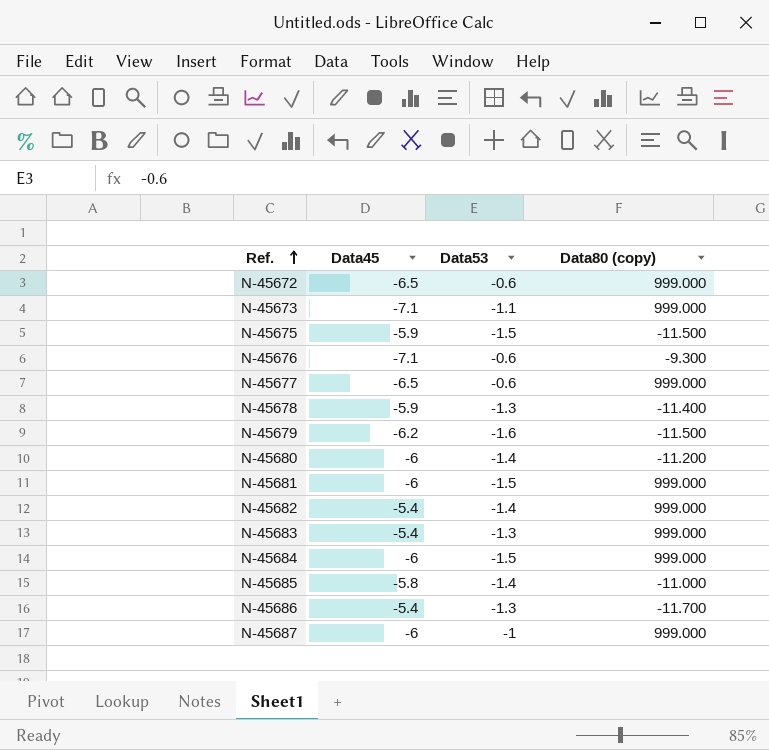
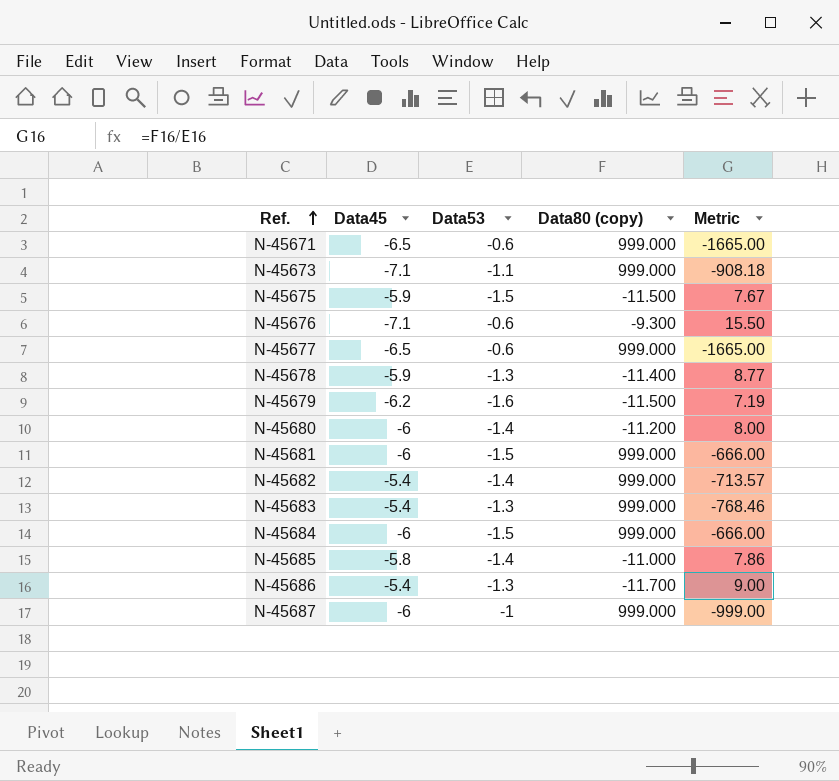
column Metric | formula: none -> [Data80 (copy)] / [Data53]
row N-45672: -6.5 | -0.6 | 999.000 -> none
row N-45671: none -> -6.5 | -0.6 | 999.000 | -1665.00

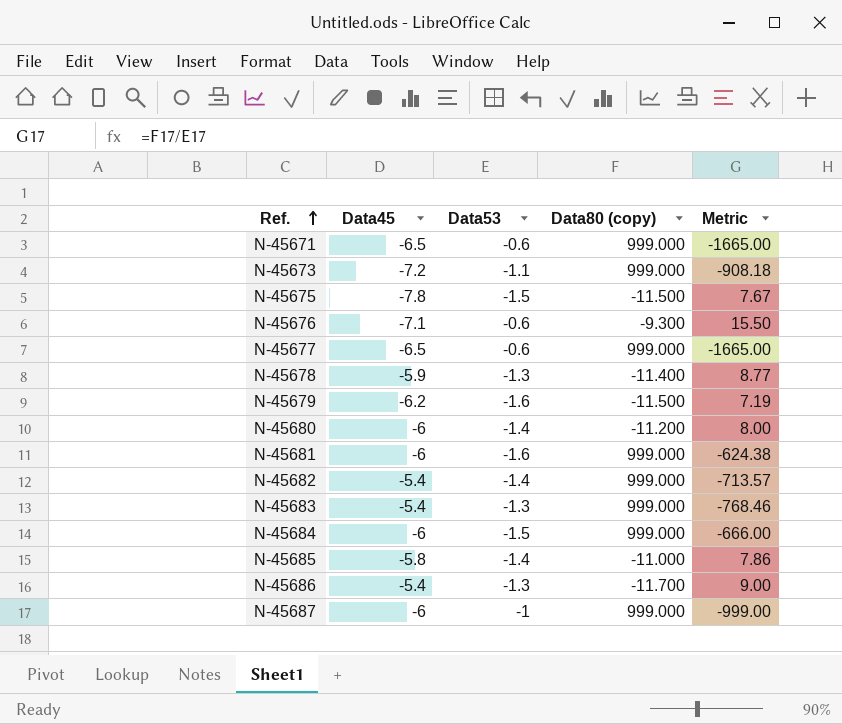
N-45673 | Data45: -7.1 -> -7.2
N-45675 | Data45: -5.9 -> -7.8
N-45681 | Data53: -1.5 -> -1.6
N-45681 | Metric: -666.00 -> -624.38

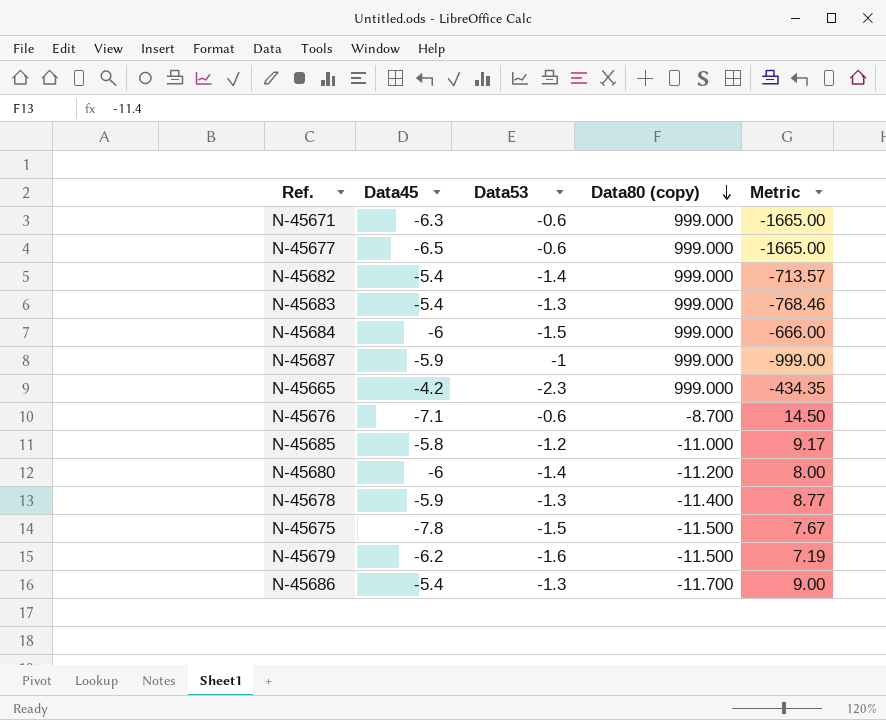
row order: Ref. ascending -> Data80 (copy) descending
row N-45673: -7.2 | -1.1 | 999.000 | -908.18 -> none
row N-45681: -6 | -1.6 | 999.000 | -624.38 -> none
N-45671 | Data45: -6.5 -> -6.3
N-45687 | Data45: -6 -> -5.9
row N-45665: none -> -4.2 | -2.3 | 999.000 | -434.35
N-45676 | Data80 (copy): -9.300 -> -8.700
N-45676 | Metric: 15.50 -> 14.50
N-45685 | Data53: -1.4 -> -1.2
N-45685 | Metric: 7.86 -> 9.17

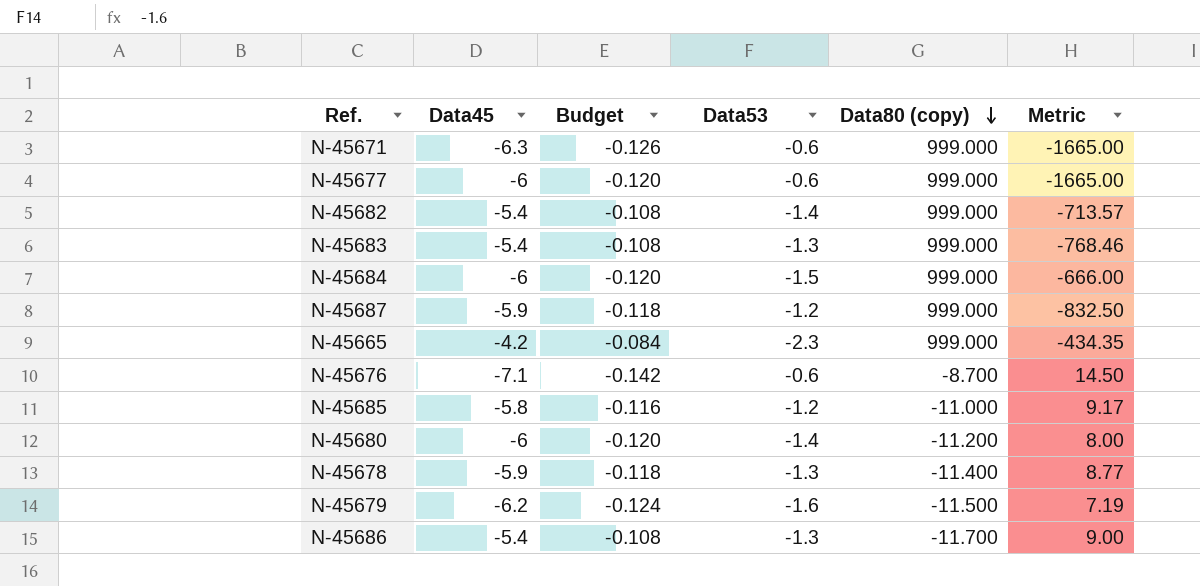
column Budget | formula: none -> [Data45] * 0.02
row N-45675: -7.8 | -1.5 | -11.500 | 7.67 -> none
N-45677 | Data45: -6.5 -> -6
N-45687 | Data53: -1 -> -1.2
N-45687 | Metric: -999.00 -> -832.50

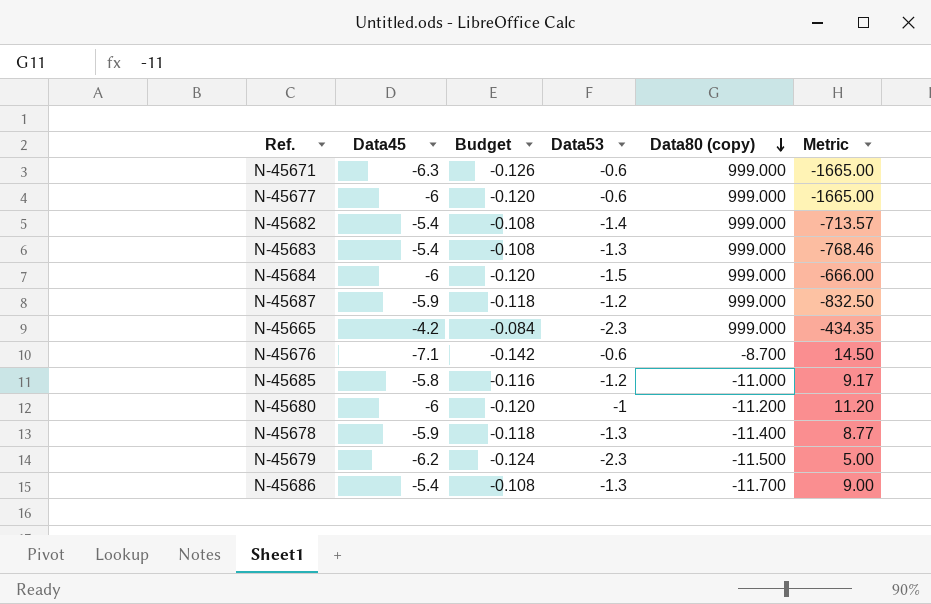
N-45680 | Data53: -1.4 -> -1
N-45680 | Metric: 8.00 -> 11.20
N-45679 | Data53: -1.6 -> -2.3
N-45679 | Metric: 7.19 -> 5.00

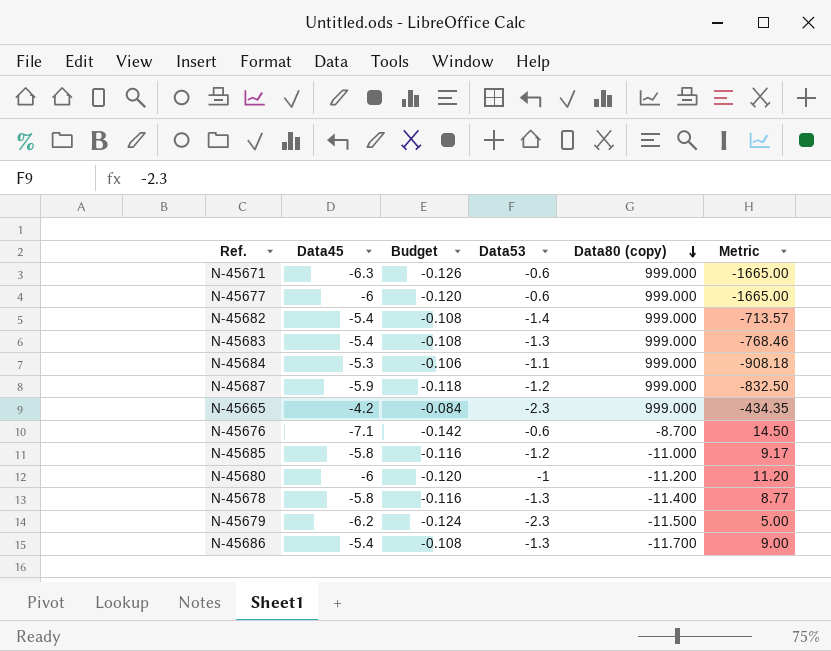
N-45684 | Data45: -6 -> -5.3
N-45684 | Budget: -0.120 -> -0.106
N-45684 | Data53: -1.5 -> -1.1
N-45684 | Metric: -666.00 -> -908.18
N-45678 | Data45: -5.9 -> -5.8
N-45678 | Budget: -0.118 -> -0.116

